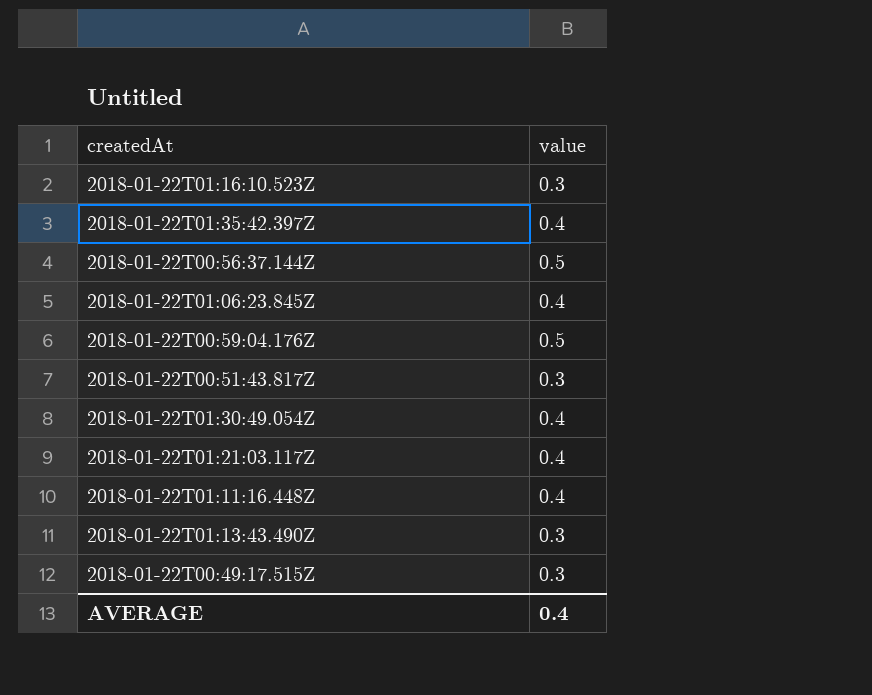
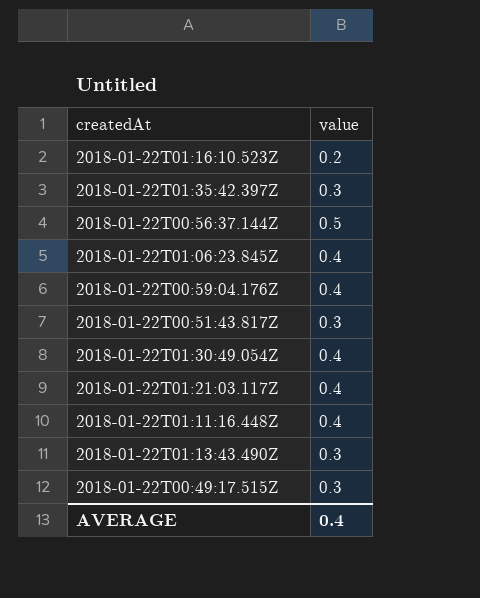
2018-01-22T01:16:10.523Z | value: 0.3 -> 0.2
2018-01-22T01:35:42.397Z | value: 0.4 -> 0.3
2018-01-22T00:59:04.176Z | value: 0.5 -> 0.4

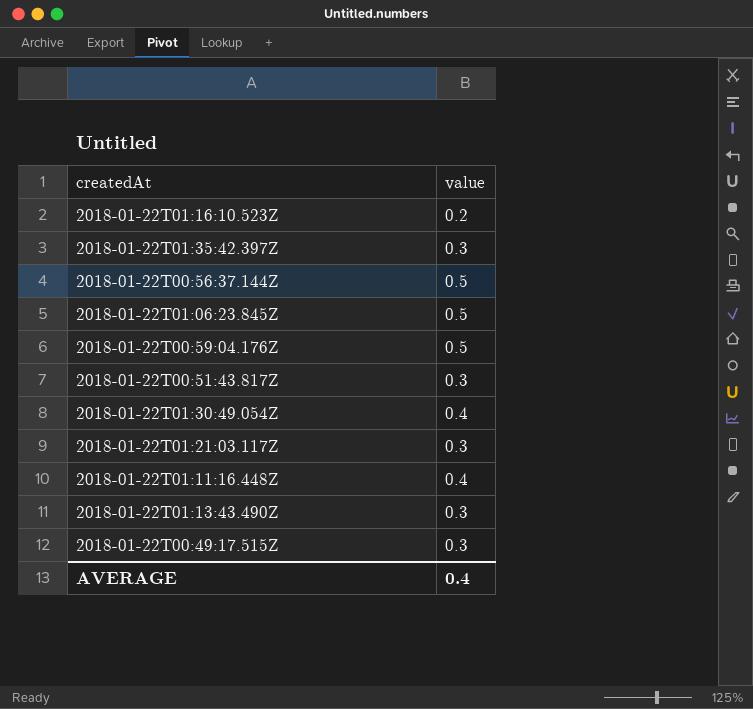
2018-01-22T01:06:23.845Z | value: 0.4 -> 0.5
2018-01-22T00:59:04.176Z | value: 0.4 -> 0.5
2018-01-22T01:21:03.117Z | value: 0.4 -> 0.3

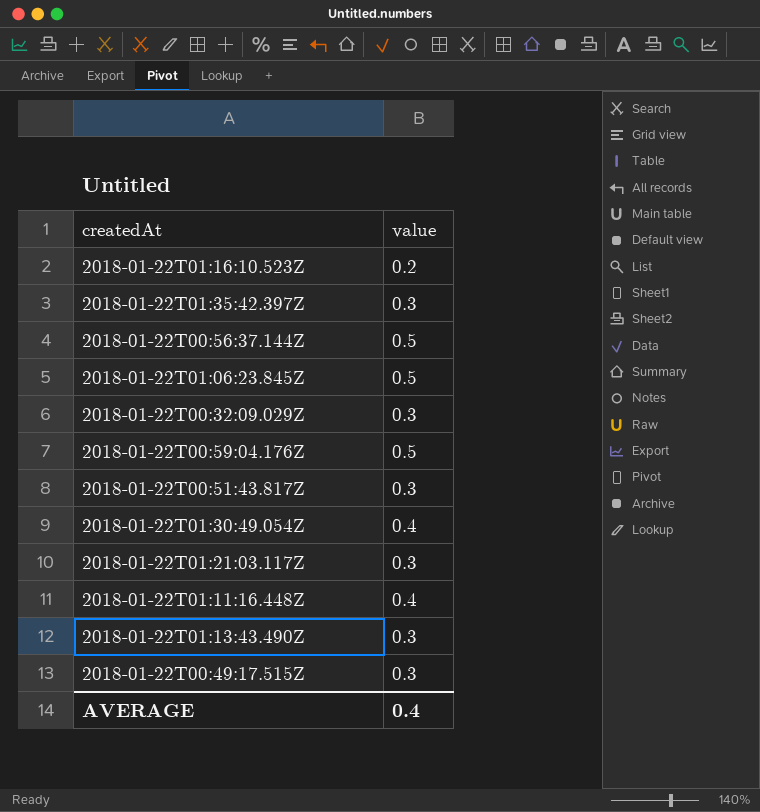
row 2018-01-22T00:32:09.029Z: none -> 0.3

